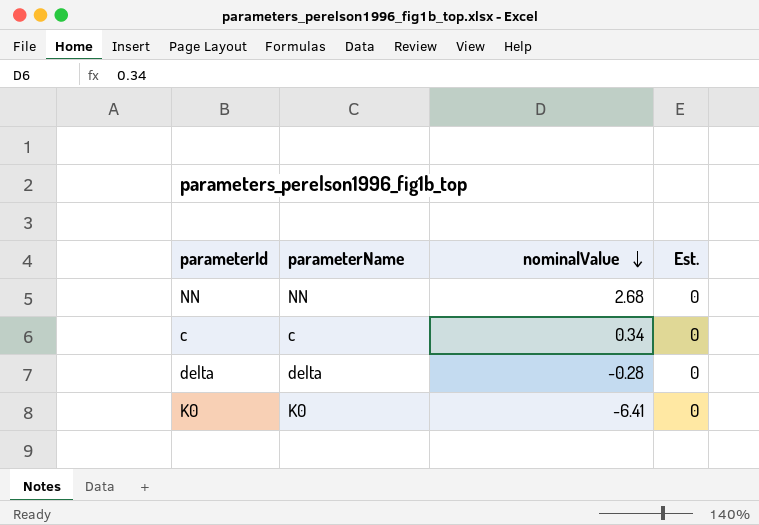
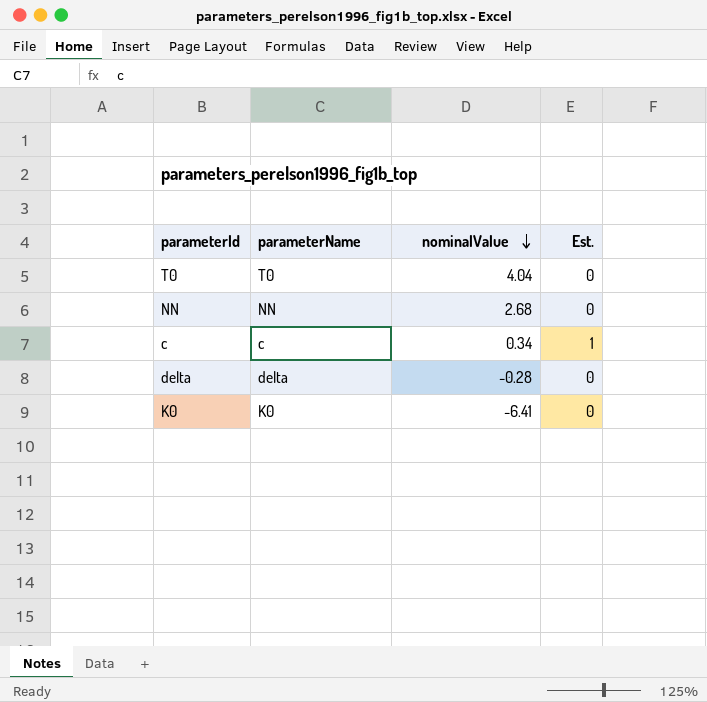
row T0: none -> T0 | 4.04 | 0
c | Est.: 0 -> 1

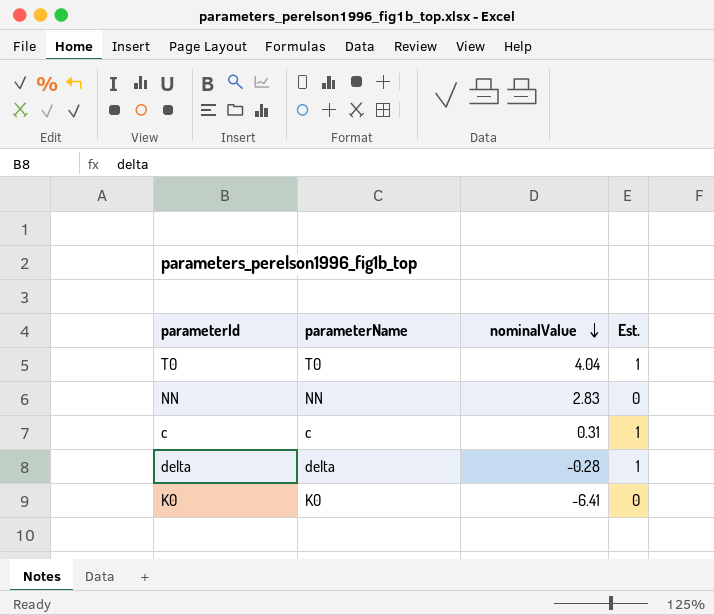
T0 | Est.: 0 -> 1
NN | nominalValue: 2.68 -> 2.83
c | nominalValue: 0.34 -> 0.31
delta | Est.: 0 -> 1

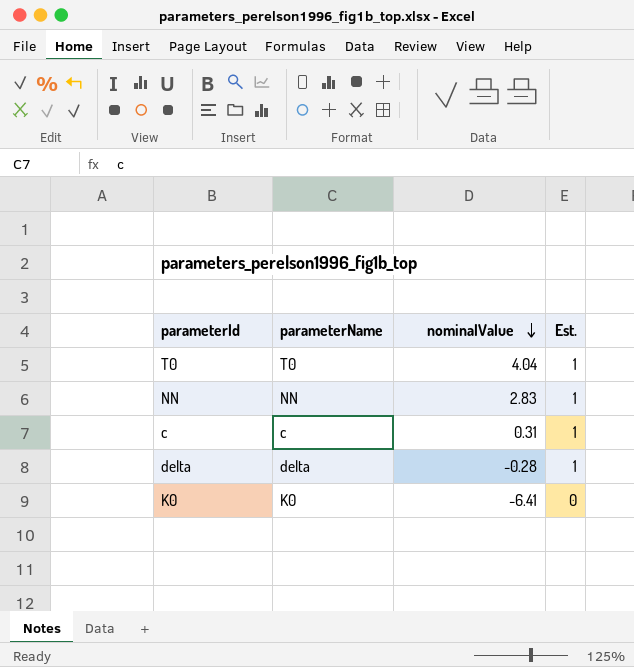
NN | Est.: 0 -> 1

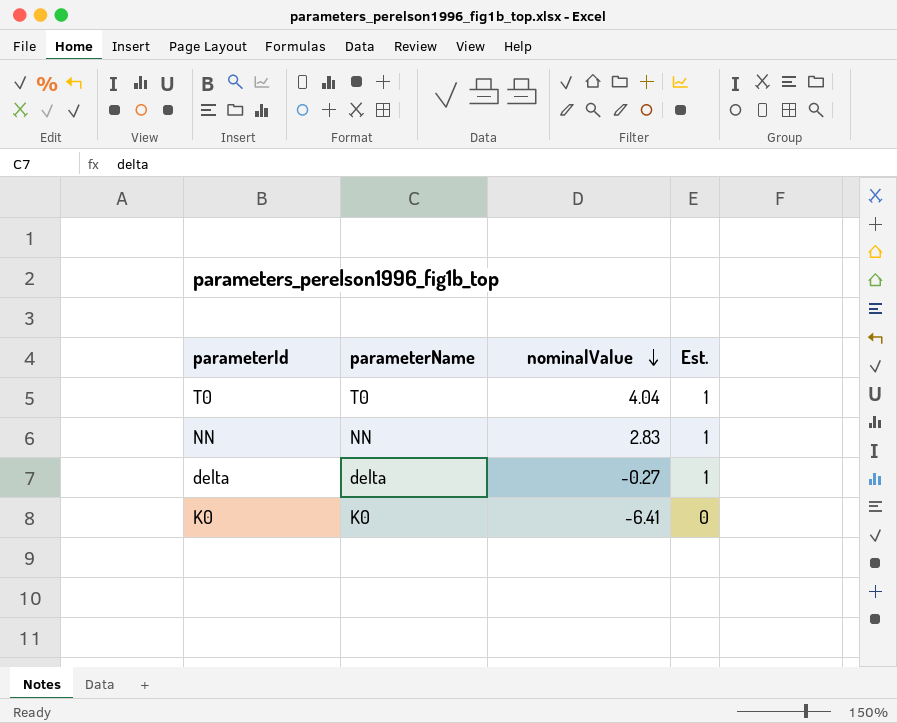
row c: c | 0.31 | 1 -> none
delta | nominalValue: -0.28 -> -0.27

